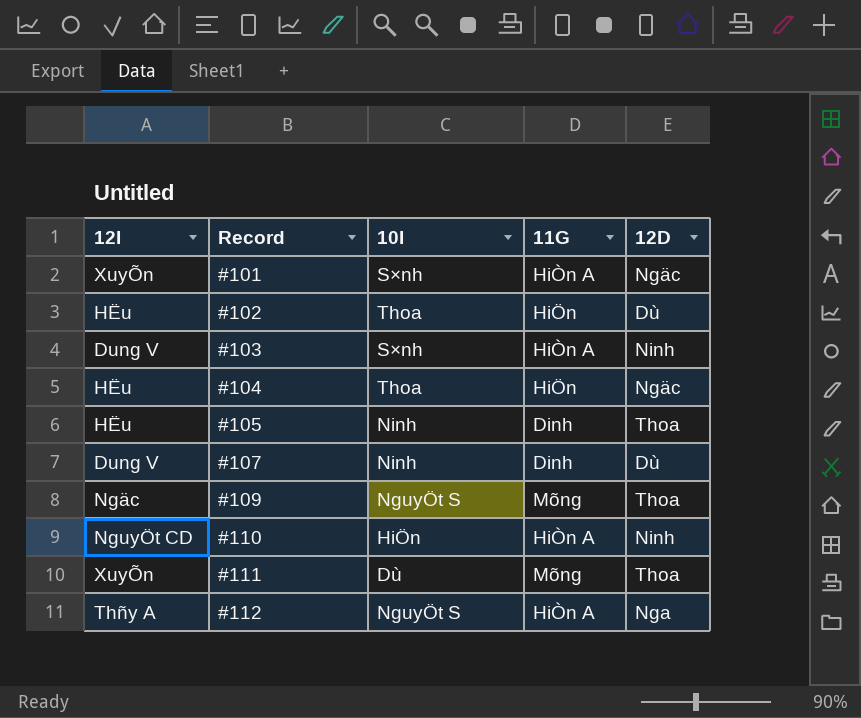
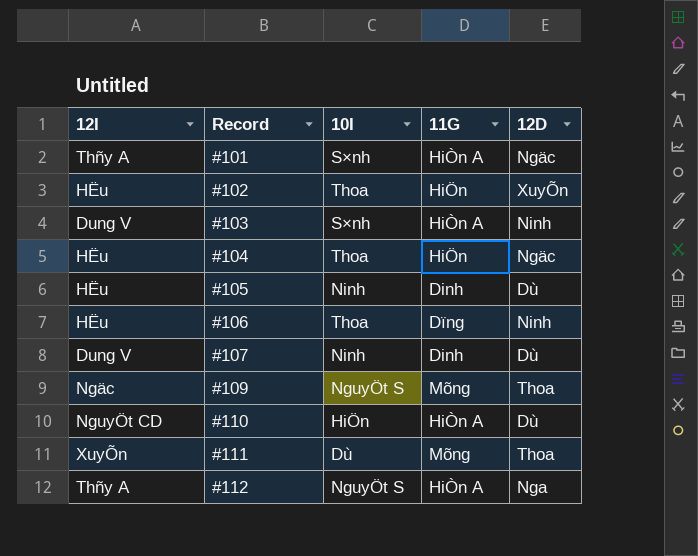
#101 | 12I: XuyÕn -> Thñy A
#102 | 12D: Dù -> XuyÕn
#105 | 12D: Thoa -> Dù
row #106: none -> HËu | Thoa | Dïng | Ninh
#110 | 12D: Ninh -> Dù

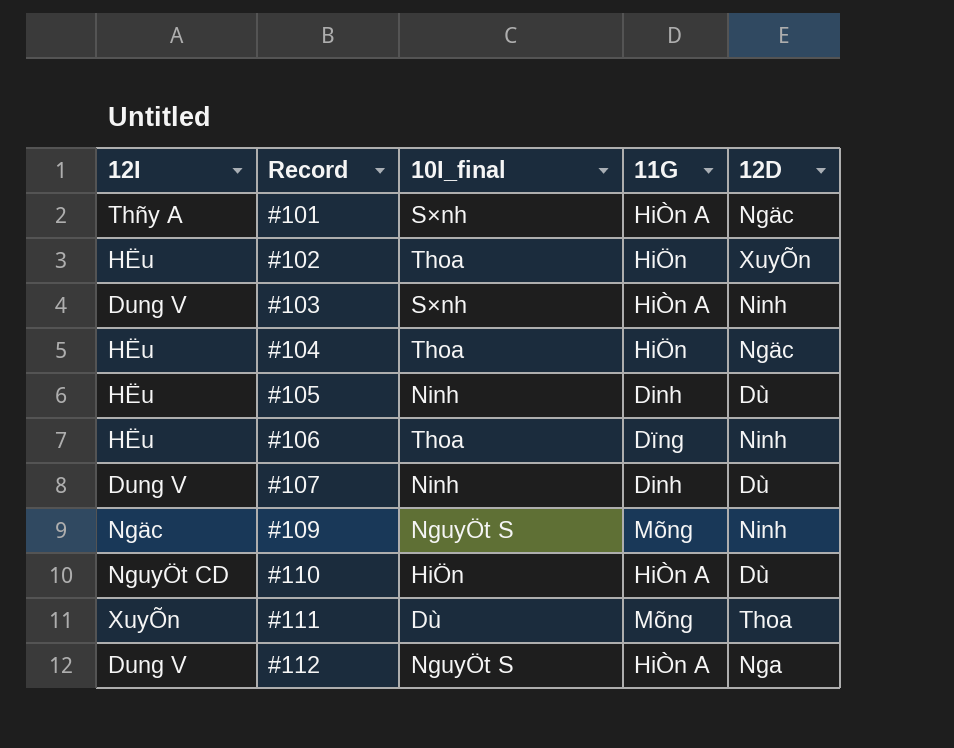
column name: 10I -> 10I_final
#109 | 12D: Thoa -> Ninh
#112 | 12I: Thñy A -> Dung V

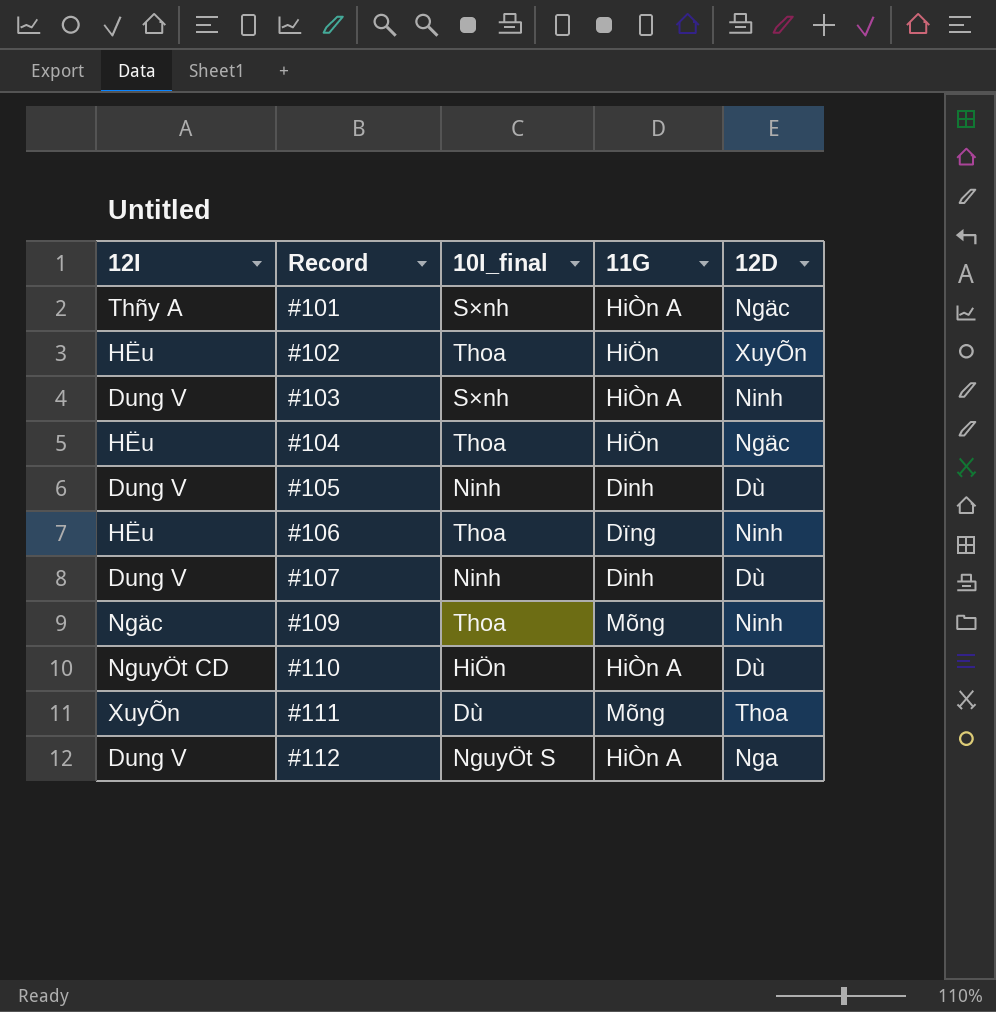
#105 | 12I: HËu -> Dung V
#109 | 10I_final: NguyÖt S -> Thoa

